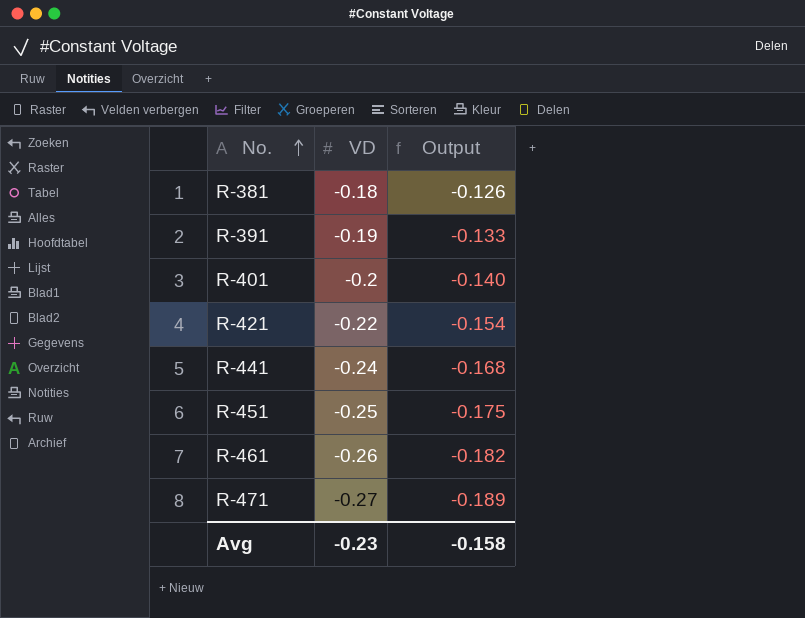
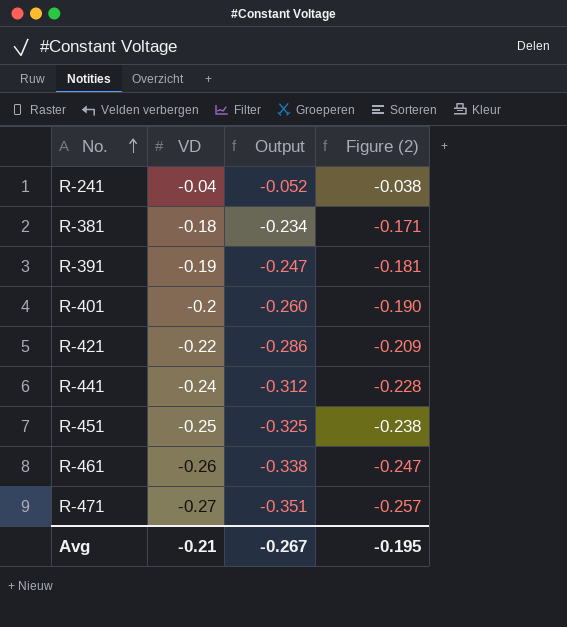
column Output | formula: [VD] * 0.7 -> [VD] * 1.3
column Figure (2) | formula: none -> [VD] * 0.95
row R-241: none -> -0.04 | -0.052 | -0.038
Avg | VD: -0.23 -> -0.21
Avg | Output: -0.158 -> -0.267

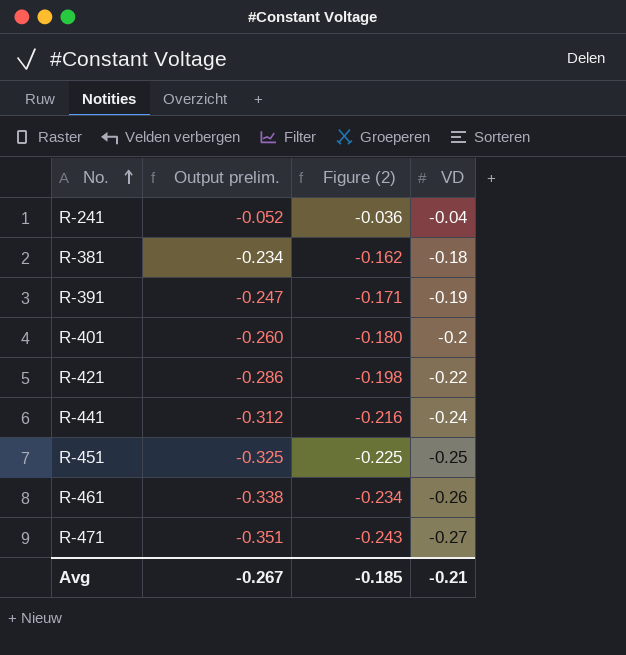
column name: Output -> Output prelim.
column Figure (2) | formula: [VD] * 0.95 -> [VD] * 0.9
column VD | position: 2 -> 4
Avg | Figure (2): -0.195 -> -0.185

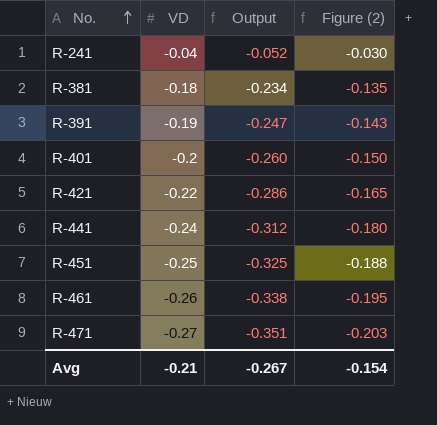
column VD | position: 4 -> 2
column name: Output prelim. -> Output
column Figure (2) | formula: [VD] * 0.9 -> [VD] * 0.75
Avg | Figure (2): -0.185 -> -0.154

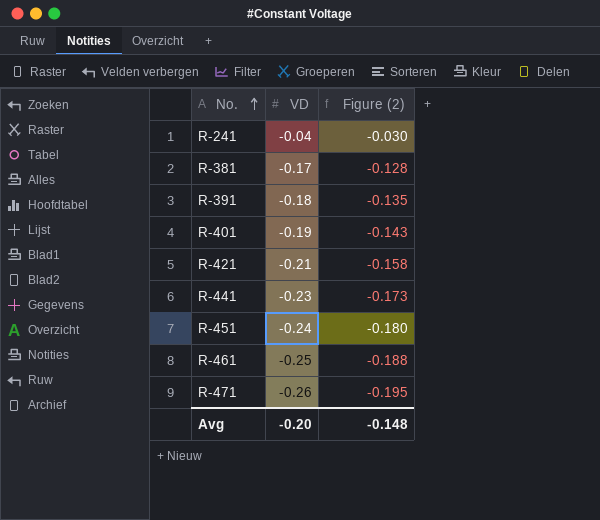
column Output | formula: [VD] * 1.3 -> none
R-381 | VD: -0.18 -> -0.17
R-381 | Figure (2): -0.135 -> -0.128
R-391 | VD: -0.19 -> -0.18
R-391 | Figure (2): -0.143 -> -0.135
R-401 | VD: -0.2 -> -0.19
R-401 | Figure (2): -0.150 -> -0.143
R-421 | VD: -0.22 -> -0.21
R-421 | Figure (2): -0.165 -> -0.158
R-441 | VD: -0.24 -> -0.23
R-441 | Figure (2): -0.180 -> -0.173
R-451 | VD: -0.25 -> -0.24
R-451 | Figure (2): -0.188 -> -0.180
R-461 | VD: -0.26 -> -0.25
R-461 | Figure (2): -0.195 -> -0.188
R-471 | VD: -0.27 -> -0.26
R-471 | Figure (2): -0.203 -> -0.195
Avg | VD: -0.21 -> -0.20
Avg | Figure (2): -0.154 -> -0.148

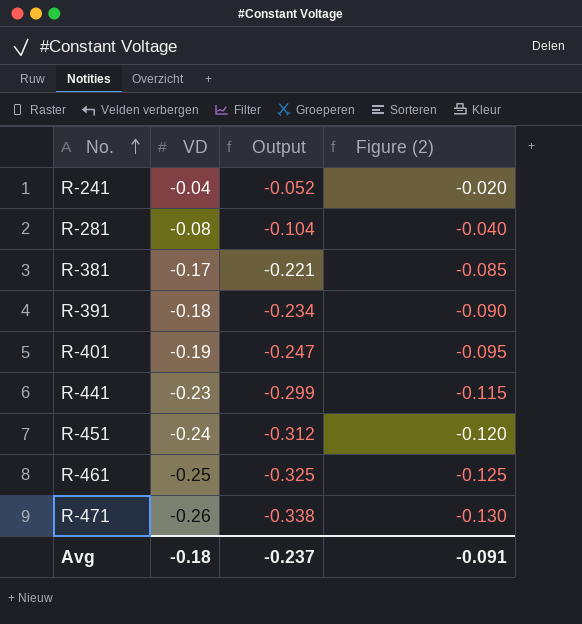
column Output | formula: none -> [VD] * 1.3
column Figure (2) | formula: [VD] * 0.75 -> [VD] * 0.5
row R-421: -0.21 | -0.158 -> none
row R-281: none -> -0.08 | -0.104 | -0.040
Avg | VD: -0.20 -> -0.18
Avg | Figure (2): -0.148 -> -0.091

